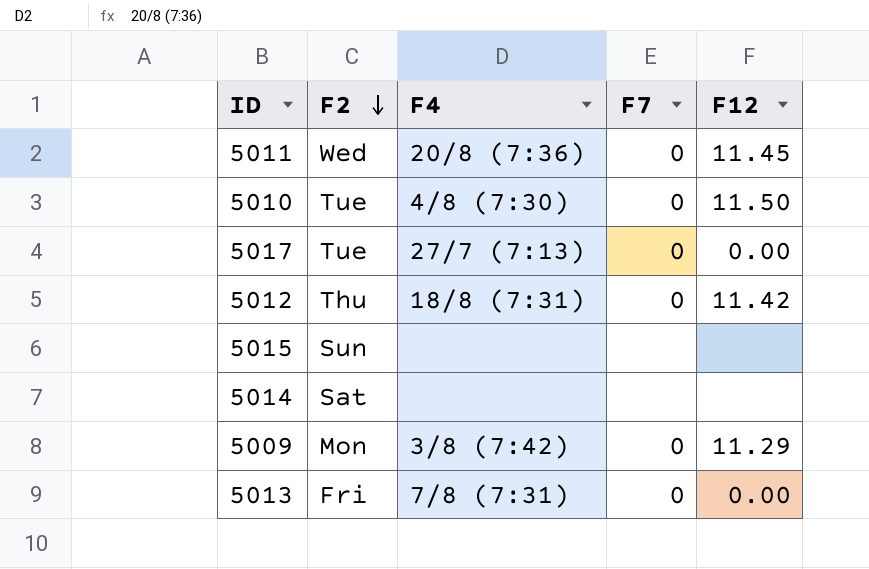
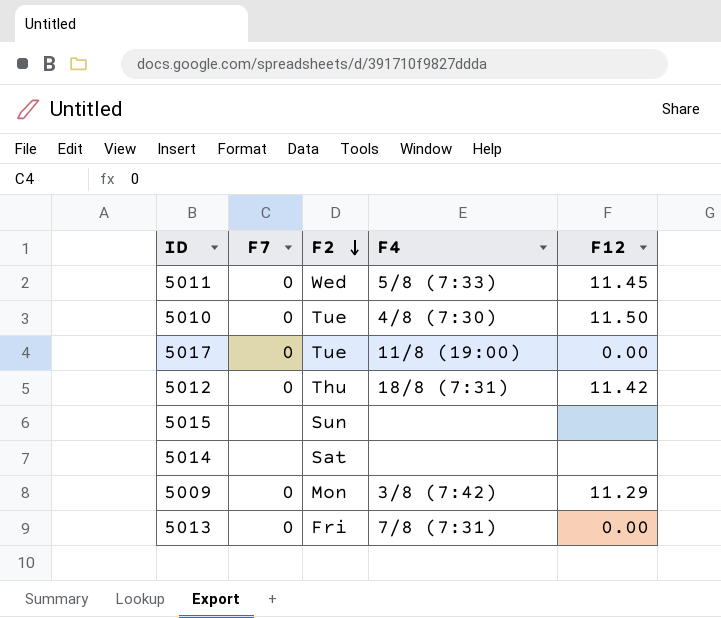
column F7 | position: 4 -> 2
5011 | F4: 20/8 (7:36) -> 5/8 (7:33)
5017 | F4: 27/7 (7:13) -> 11/8 (19:00)

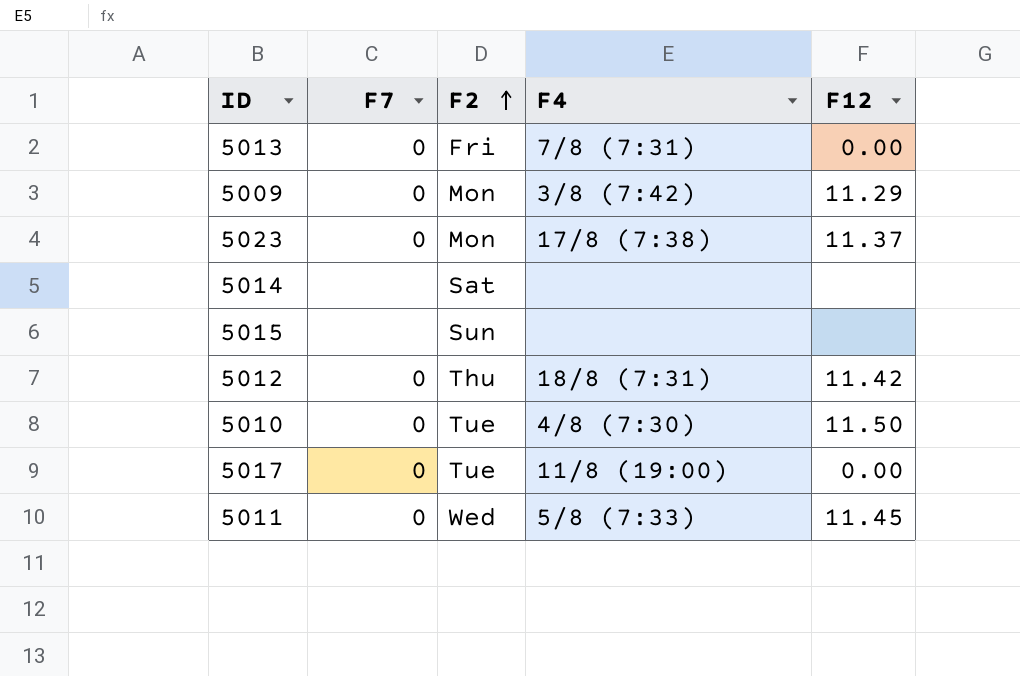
row order: F2 descending -> F2 ascending
row 5023: none -> 0 | Mon | 17/8 (7:38) | 11.37

